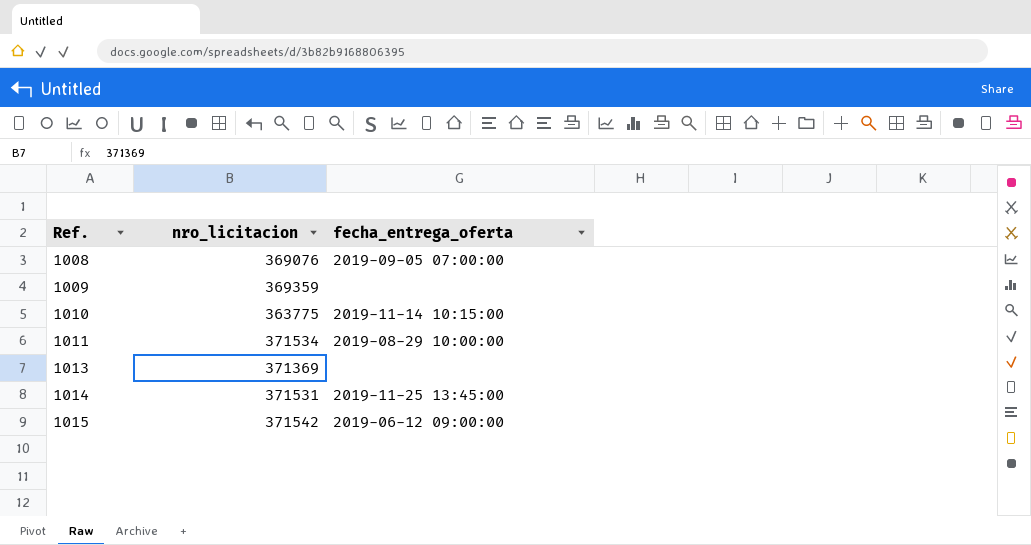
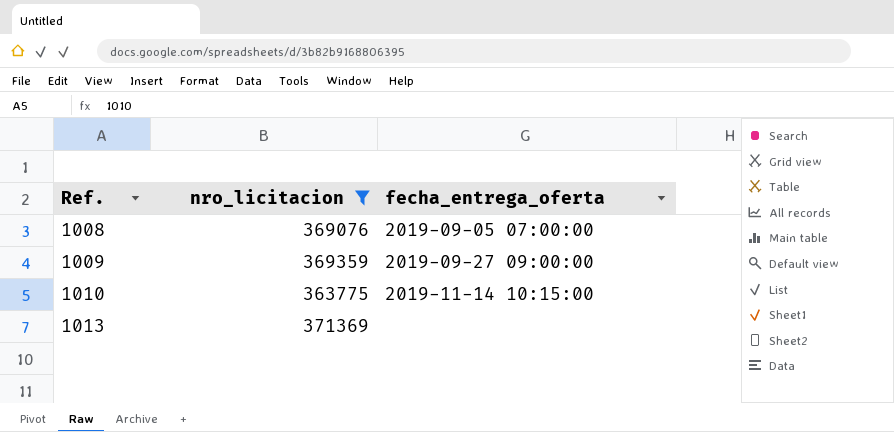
filter: none -> nro_licitacion <= 371369
1009 | fecha_entrega_oferta: none -> 2019-09-27 09:00:00

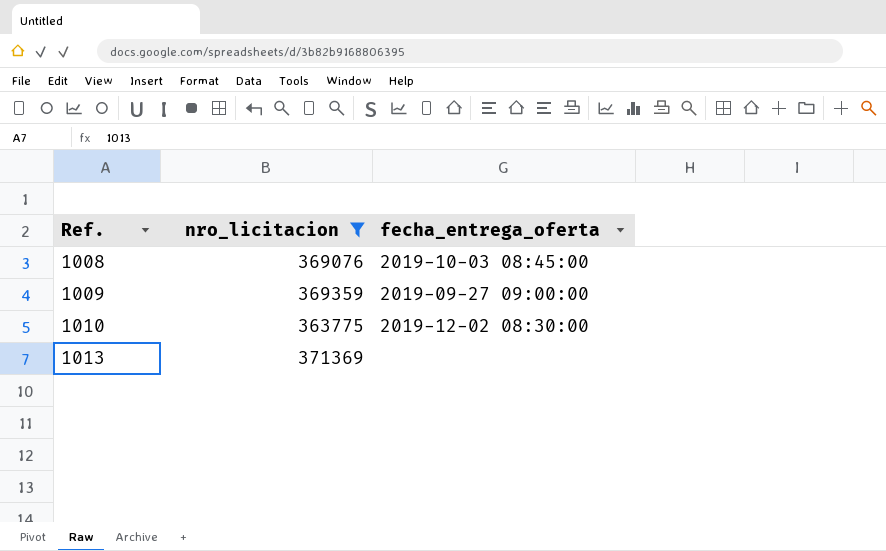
1008 | fecha_entrega_oferta: 2019-09-05 07:00:00 -> 2019-10-03 08:45:00
1010 | fecha_entrega_oferta: 2019-11-14 10:15:00 -> 2019-12-02 08:30:00

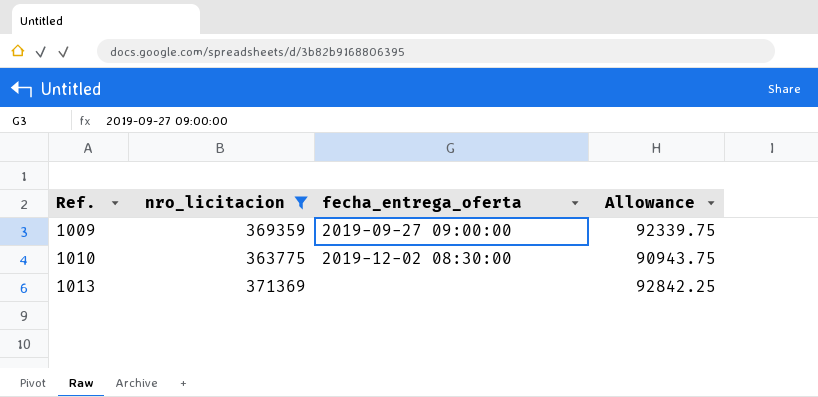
column Allowance | formula: none -> [nro_licitacion] * 0.25
row 1008: 369076 | 2019-10-03 08:45:00 -> none

